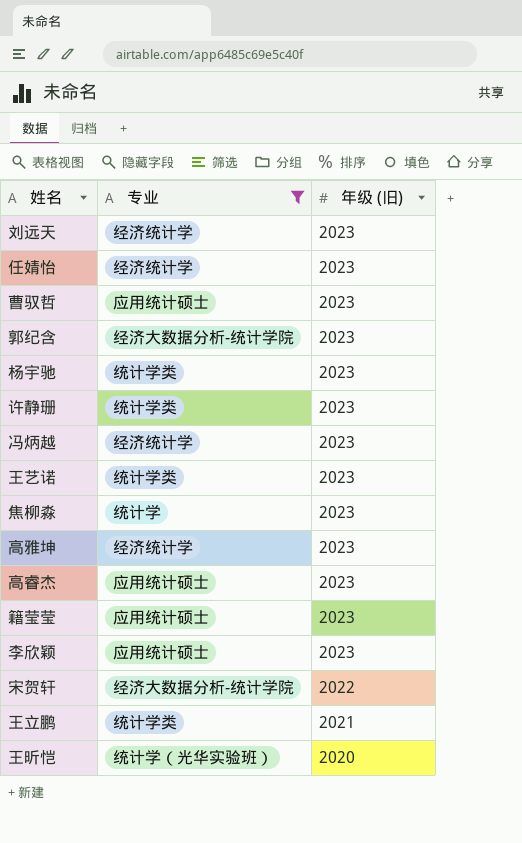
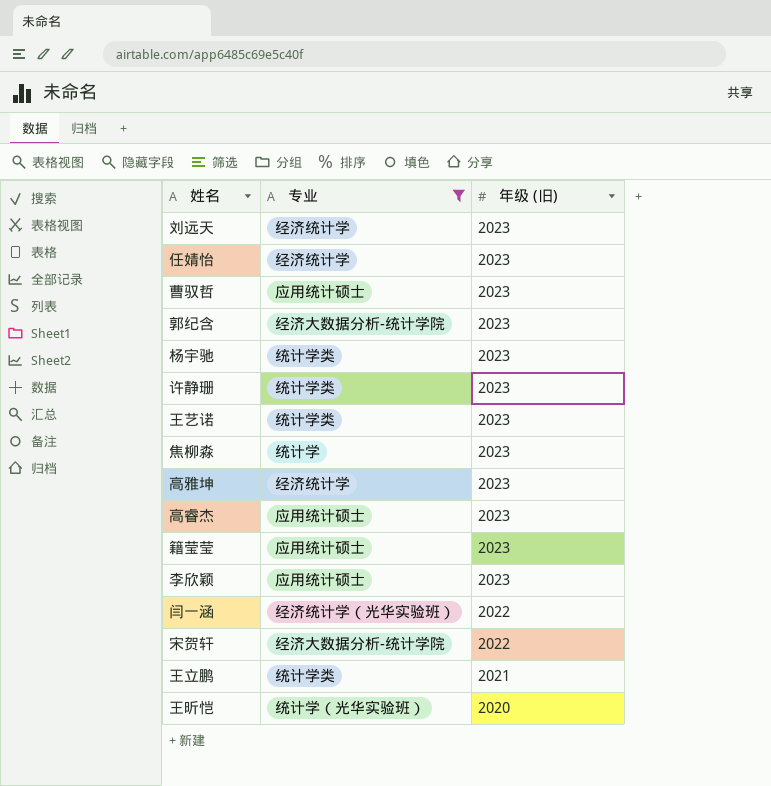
row 冯炳越: 经济统计学 | 2023 -> none
row 闫一涵: none -> 经济统计学（光华实验班） | 2022

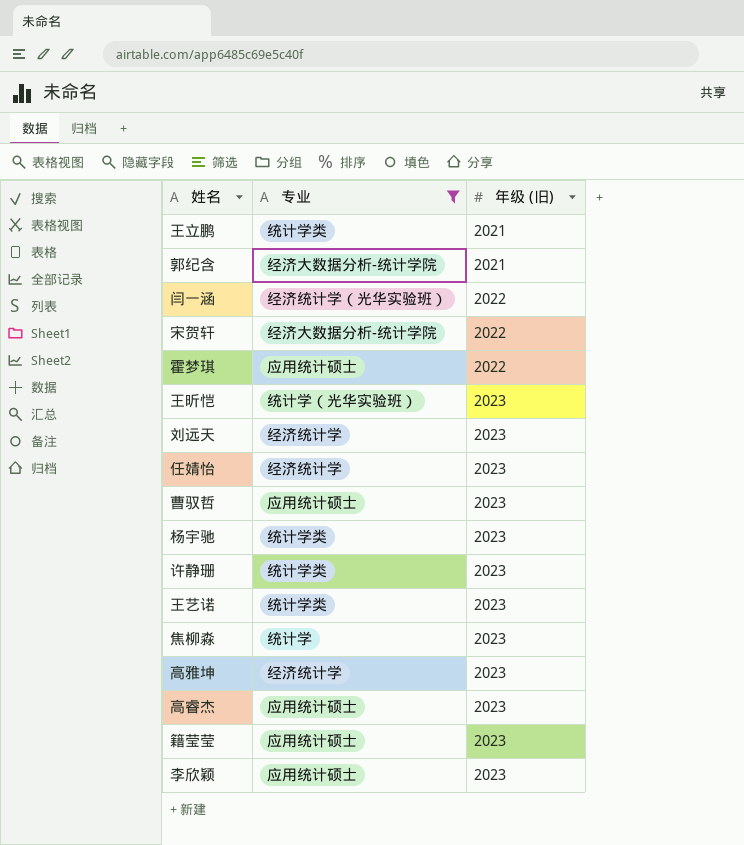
row order: 年级 (旧) descending -> 年级 (旧) ascending
郭纪含 | 年级 (旧): 2023 -> 2021
row 霍梦琪: none -> 应用统计硕士 | 2022
王昕恺 | 年级 (旧): 2020 -> 2023

